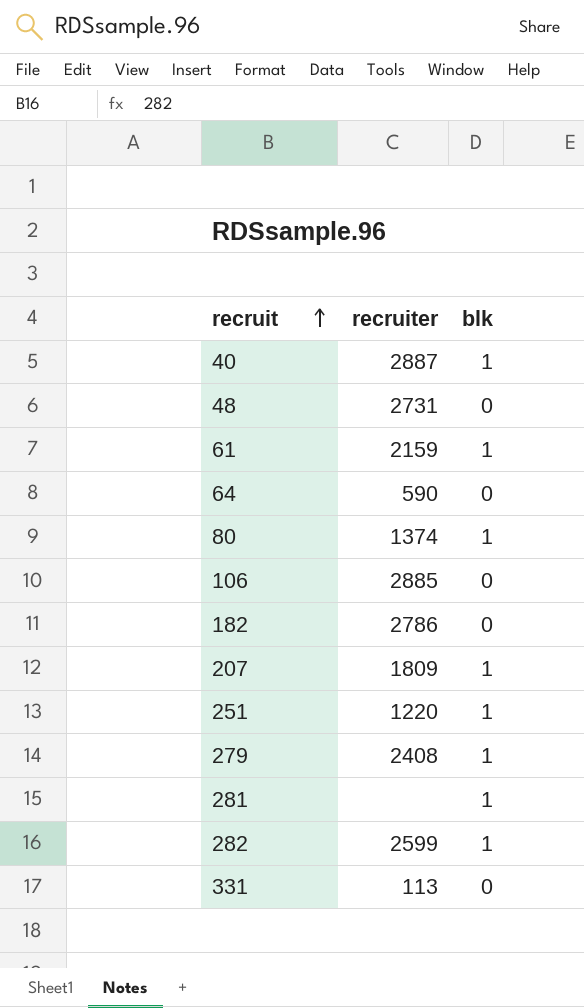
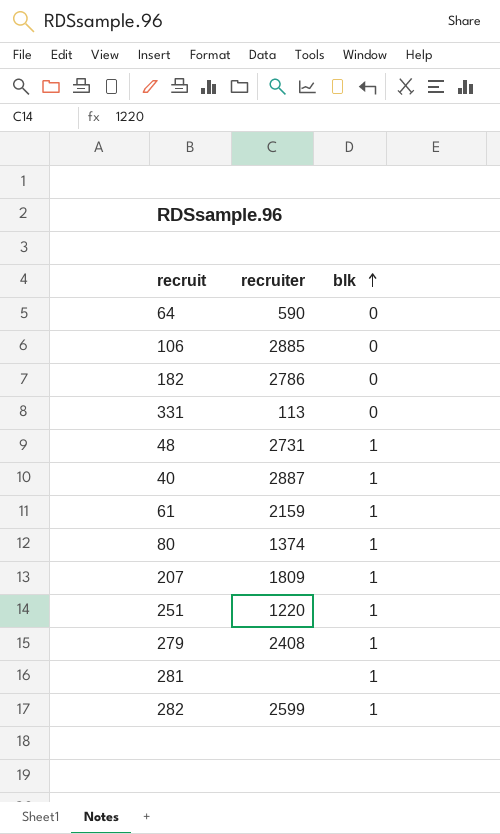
row order: recruit ascending -> blk ascending
48 | blk: 0 -> 1

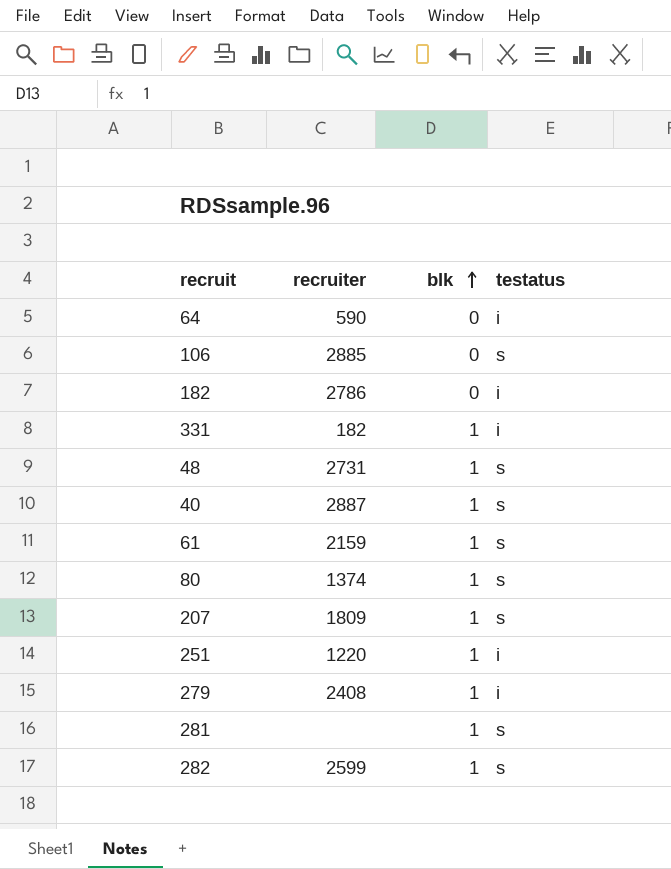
column testatus | position: none -> 4
331 | recruiter: 113 -> 182
331 | blk: 0 -> 1

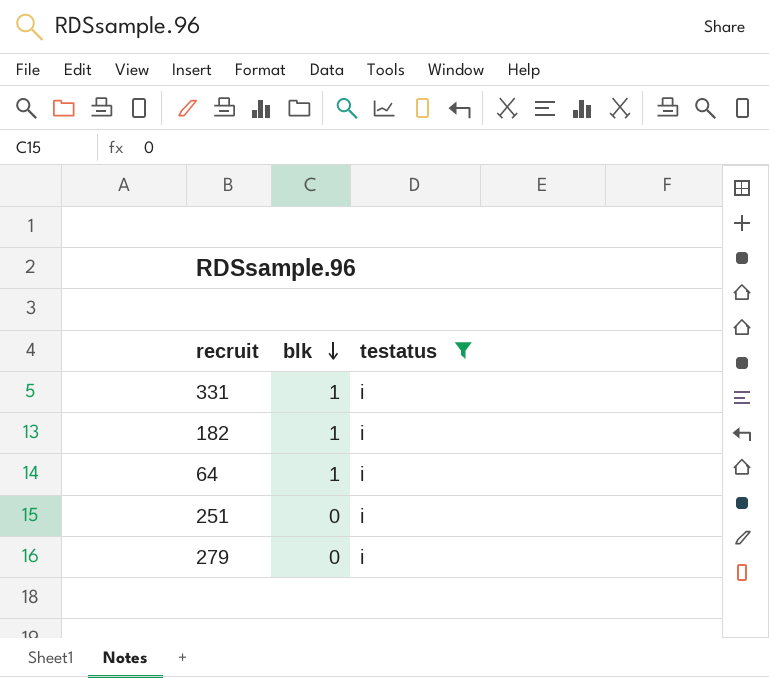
filter: none -> testatus = i
row order: blk ascending -> blk descending
column recruiter | position: 2 -> none
182 | blk: 0 -> 1
64 | blk: 0 -> 1
251 | blk: 1 -> 0
279 | blk: 1 -> 0

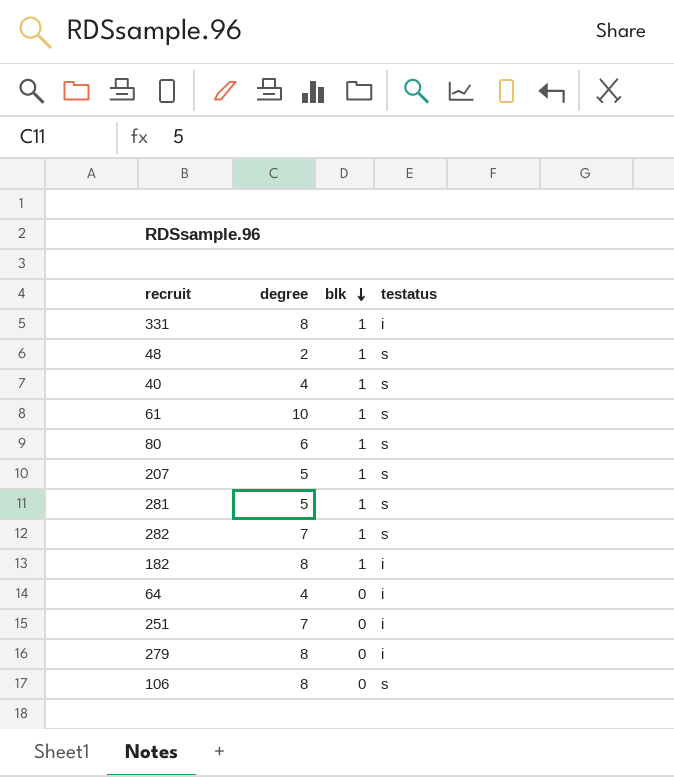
filter: testatus = i -> none
column degree | position: none -> 2
64 | blk: 1 -> 0

